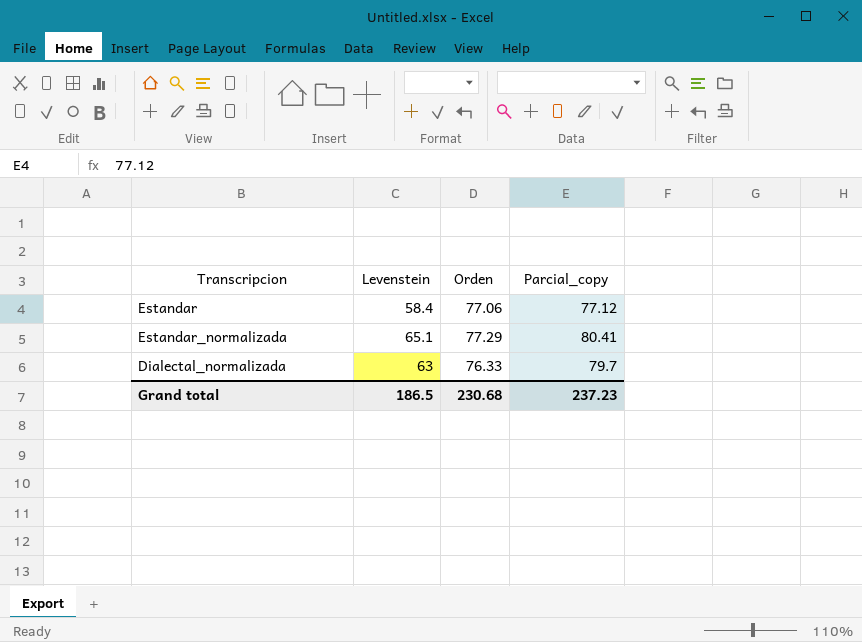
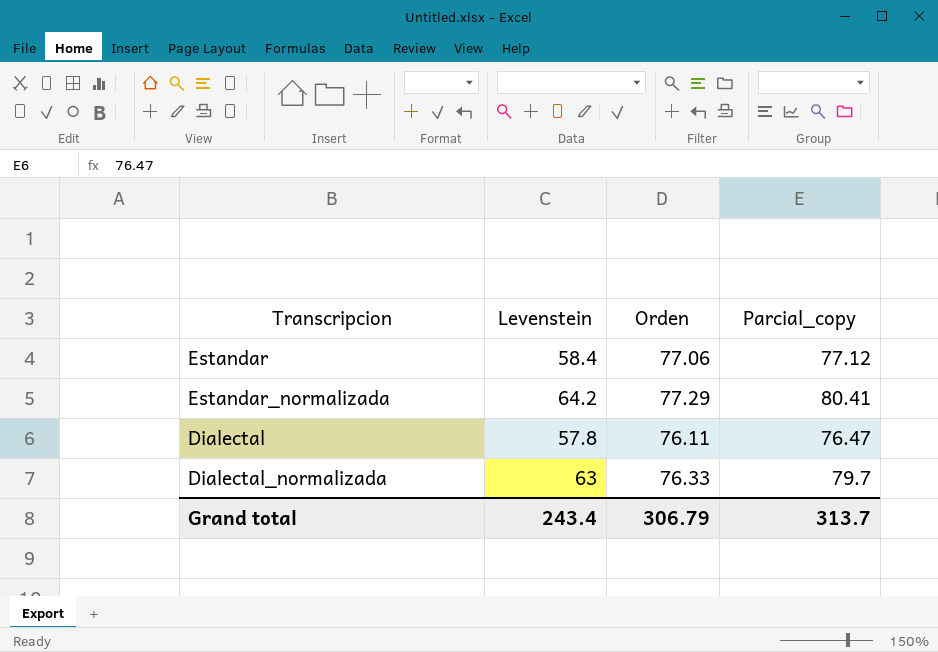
Estandar_normalizada | Levenstein: 65.1 -> 64.2
row Dialectal: none -> 57.8 | 76.11 | 76.47
Grand total | Levenstein: 186.5 -> 243.4
Grand total | Orden: 230.68 -> 306.79
Grand total | Parcial_copy: 237.23 -> 313.7

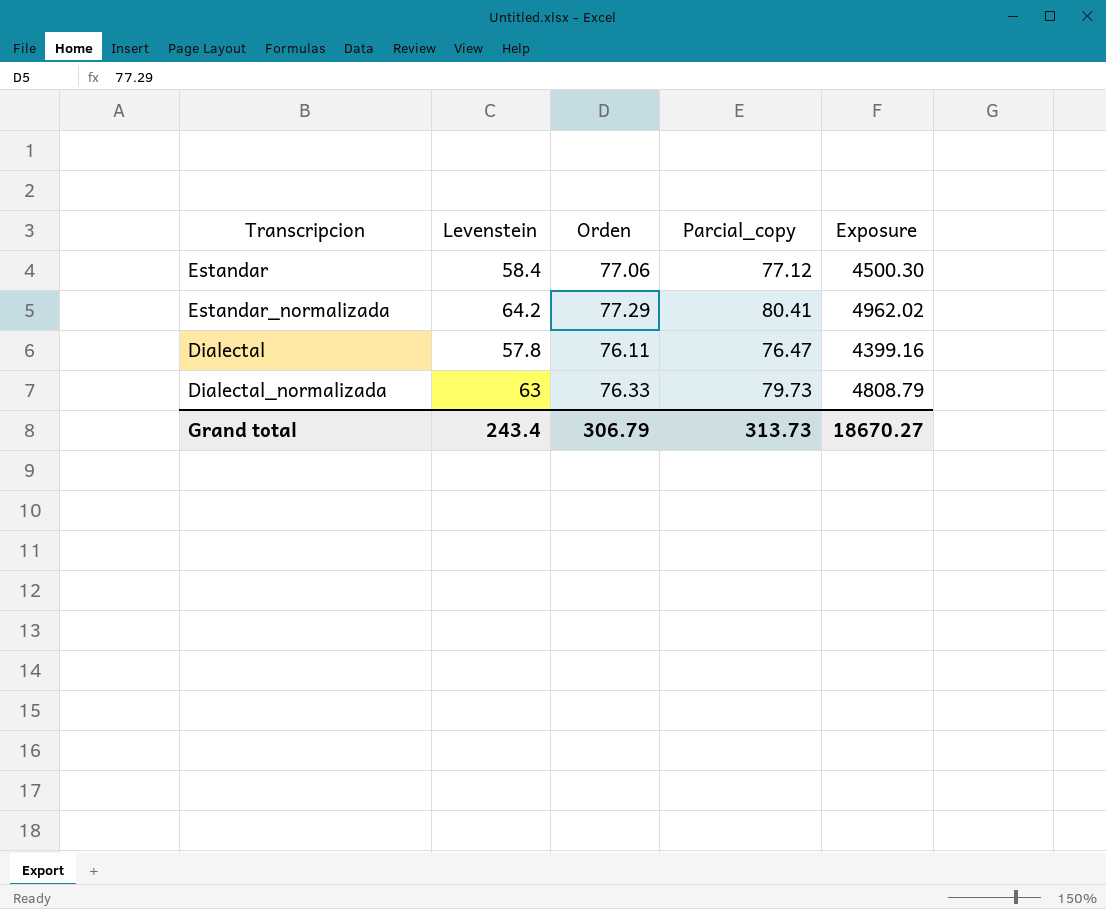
column Exposure | formula: none -> [Levenstein] * [Orden]
Dialectal_normalizada | Parcial_copy: 79.7 -> 79.73
Grand total | Parcial_copy: 313.7 -> 313.73

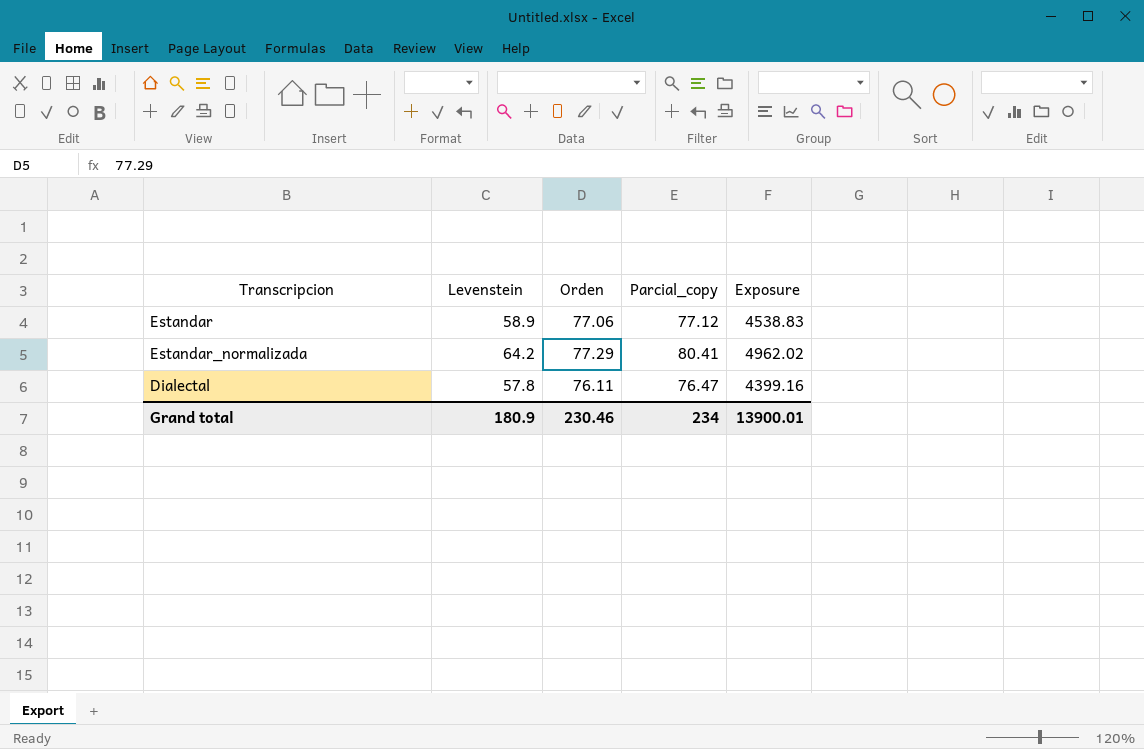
row Dialectal_normalizada: 63 | 76.33 | 79.73 | 4808.79 -> none
Estandar | Levenstein: 58.4 -> 58.9
Estandar | Exposure: 4500.30 -> 4538.83
Grand total | Levenstein: 243.4 -> 180.9
Grand total | Orden: 306.79 -> 230.46
Grand total | Parcial_copy: 313.73 -> 234
Grand total | Exposure: 18670.27 -> 13900.01

